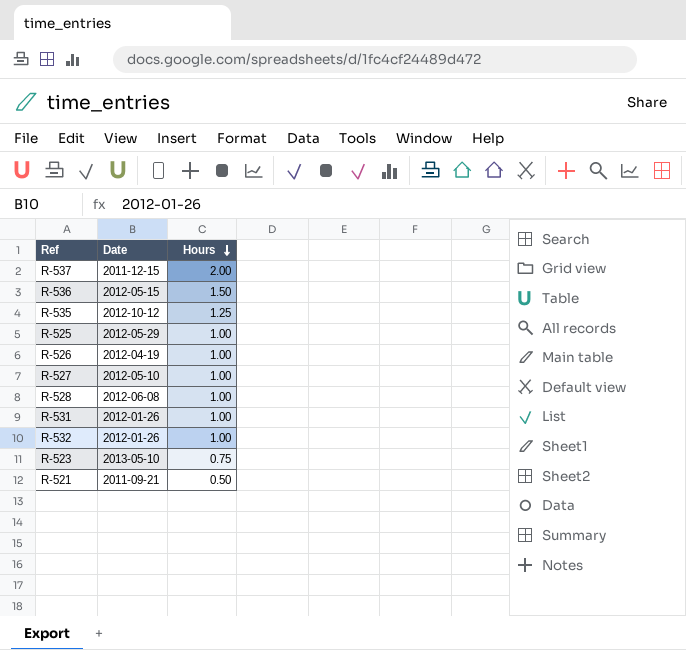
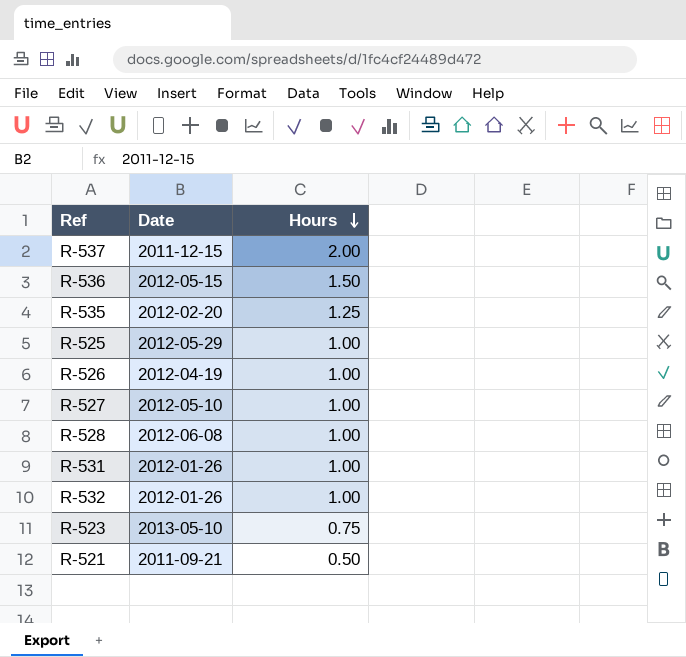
R-535 | Date: 2012-10-12 -> 2012-02-20

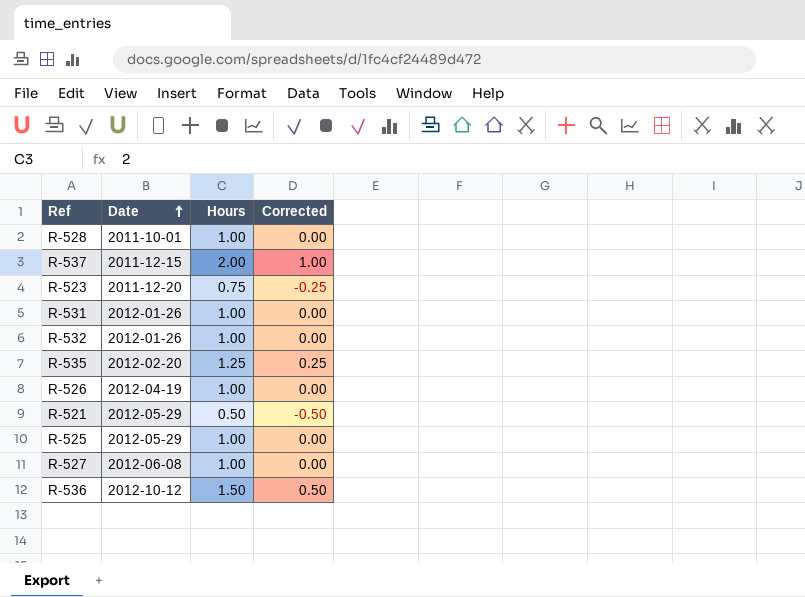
row order: Hours descending -> Date ascending
column Corrected | formula: none -> [Hours] - 1
R-528 | Date: 2012-06-08 -> 2011-10-01
R-523 | Date: 2013-05-10 -> 2011-12-20
R-521 | Date: 2011-09-21 -> 2012-05-29
R-527 | Date: 2012-05-10 -> 2012-06-08
R-536 | Date: 2012-05-15 -> 2012-10-12

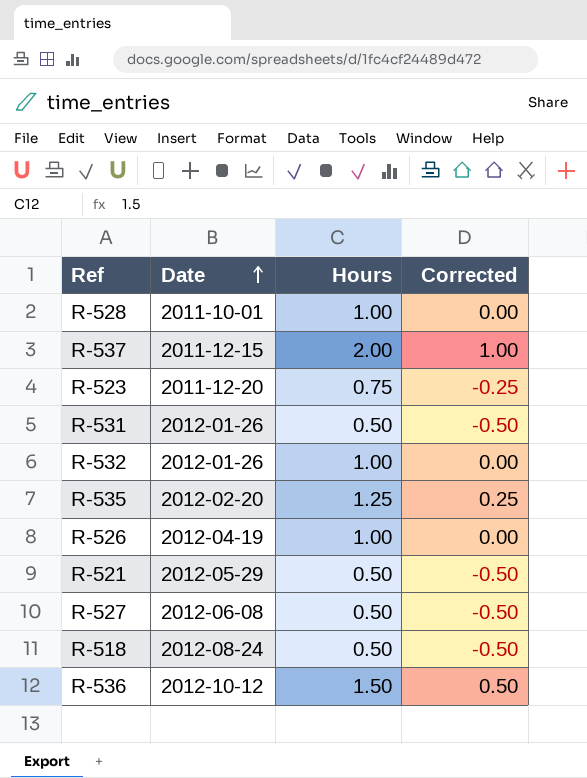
row R-525: 2012-05-29 | 1.00 | 0.00 -> none
R-531 | Hours: 1.00 -> 0.50
R-531 | Corrected: 0.00 -> -0.50
R-527 | Hours: 1.00 -> 0.50
R-527 | Corrected: 0.00 -> -0.50
row R-518: none -> 2012-08-24 | 0.50 | -0.50

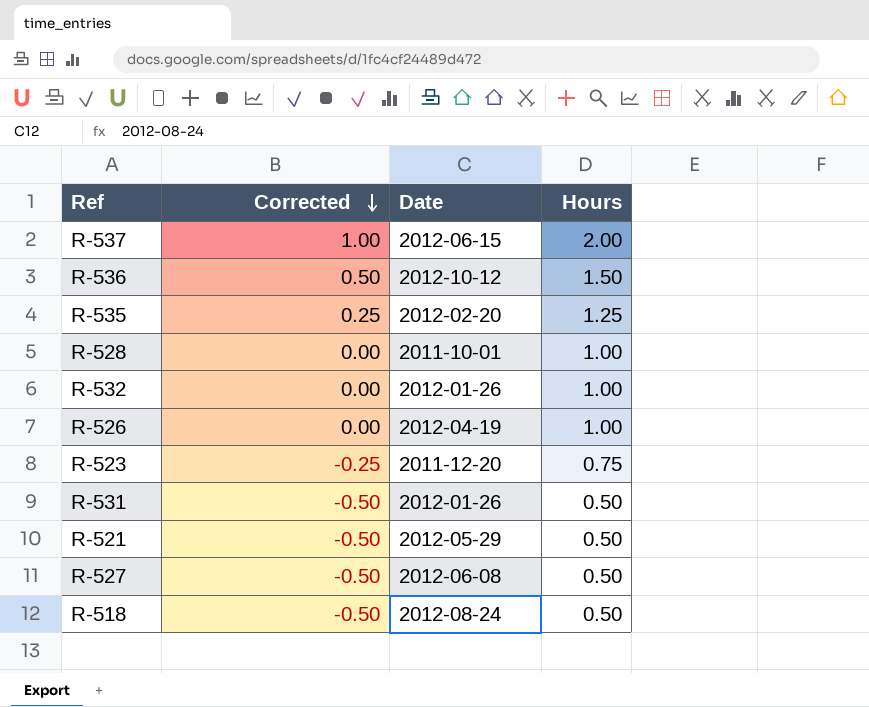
row order: Date ascending -> Corrected descending
column Corrected | position: 4 -> 2
R-537 | Date: 2011-12-15 -> 2012-06-15

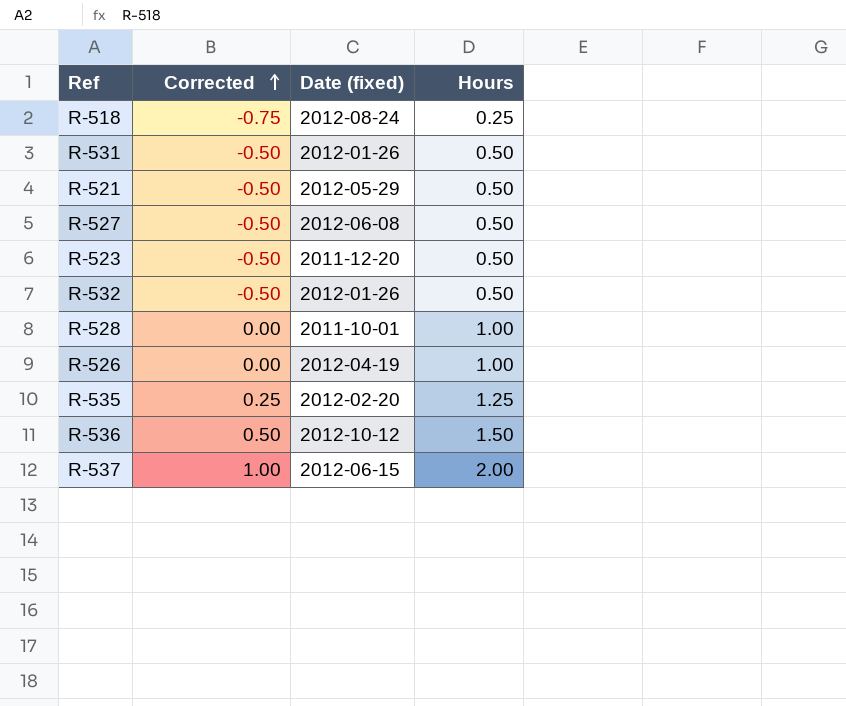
row order: Corrected descending -> Corrected ascending
column name: Date -> Date (fixed)
R-518 | Corrected: -0.50 -> -0.75
R-518 | Hours: 0.50 -> 0.25
R-523 | Corrected: -0.25 -> -0.50
R-523 | Hours: 0.75 -> 0.50
R-532 | Corrected: 0.00 -> -0.50
R-532 | Hours: 1.00 -> 0.50

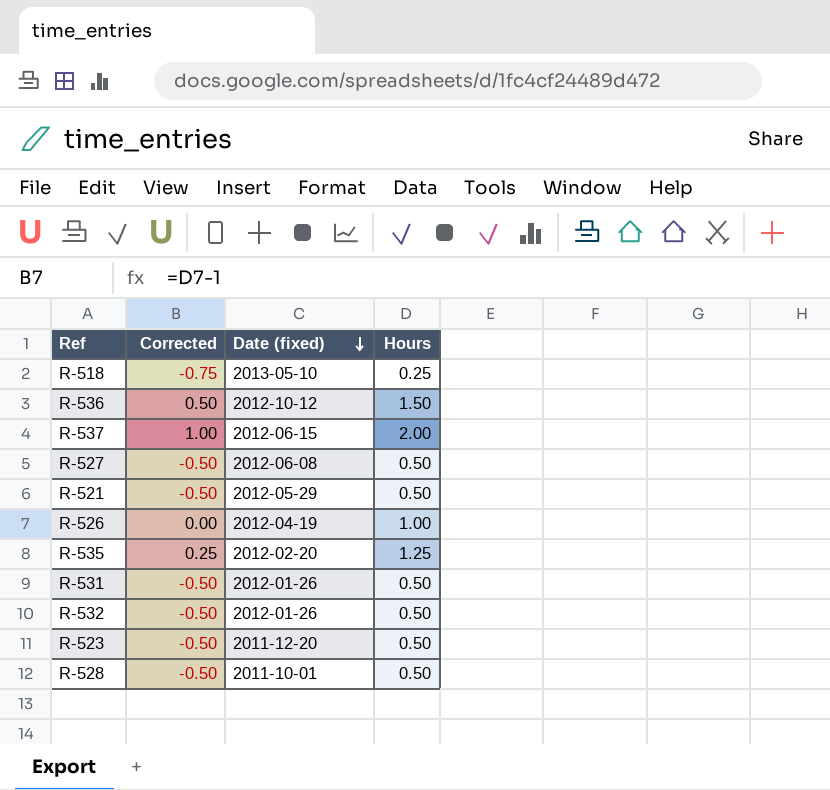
row order: Corrected ascending -> Date (fixed) descending
R-518 | Date (fixed): 2012-08-24 -> 2013-05-10
R-528 | Corrected: 0.00 -> -0.50
R-528 | Hours: 1.00 -> 0.50

